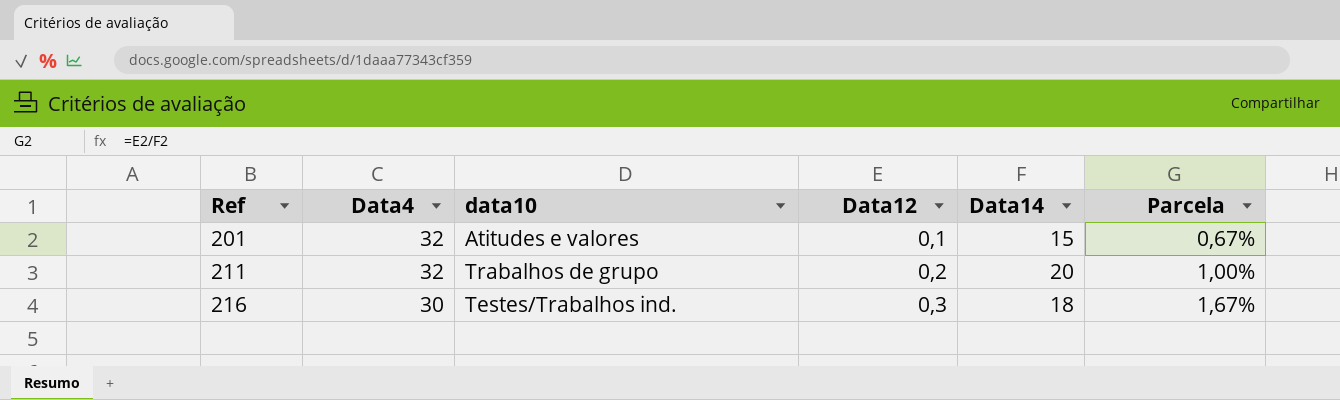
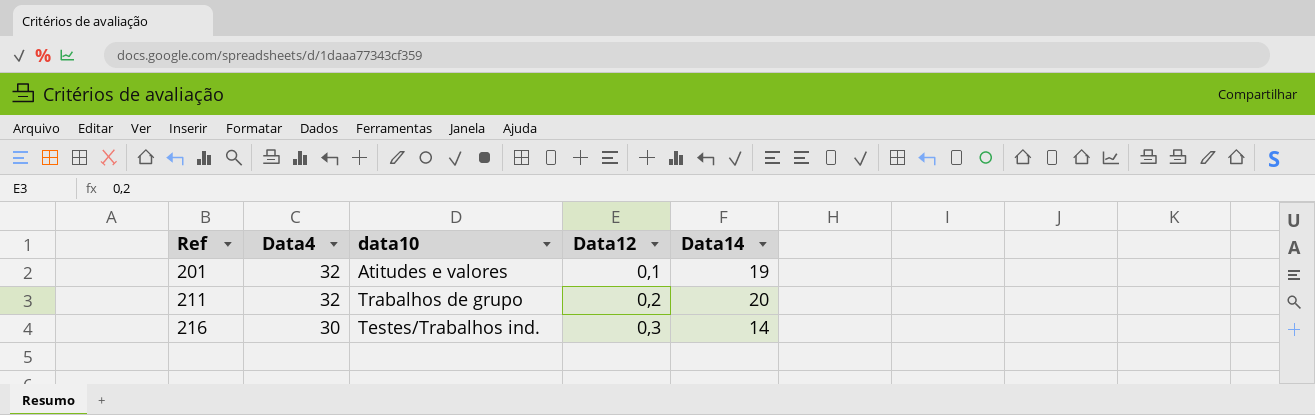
column Parcela | formula: [Data12] / [Data14] -> none
201 | Data14: 15 -> 19
216 | Data14: 18 -> 14

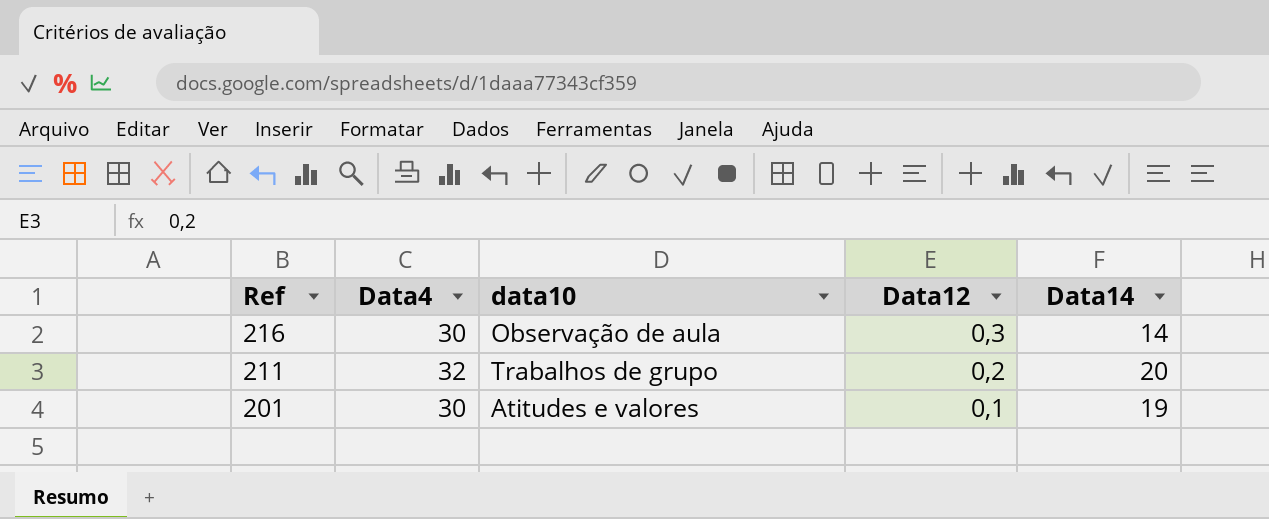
row order: Ref ascending -> Ref descending
216 | data10: Testes/Trabalhos ind. -> Observação de aula
201 | Data4: 32 -> 30

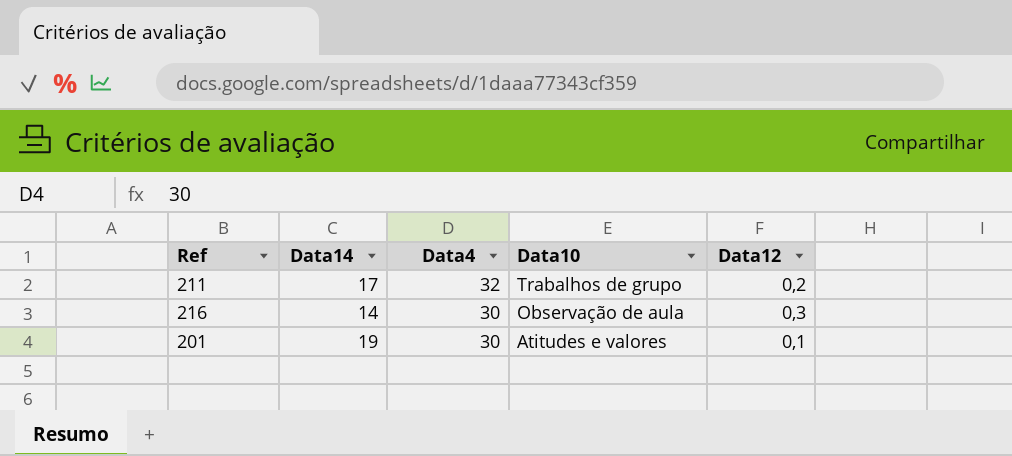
row order: Ref descending -> Data4 descending
column Data14 | position: 5 -> 2
column name: data10 -> Data10
211 | Data14: 20 -> 17

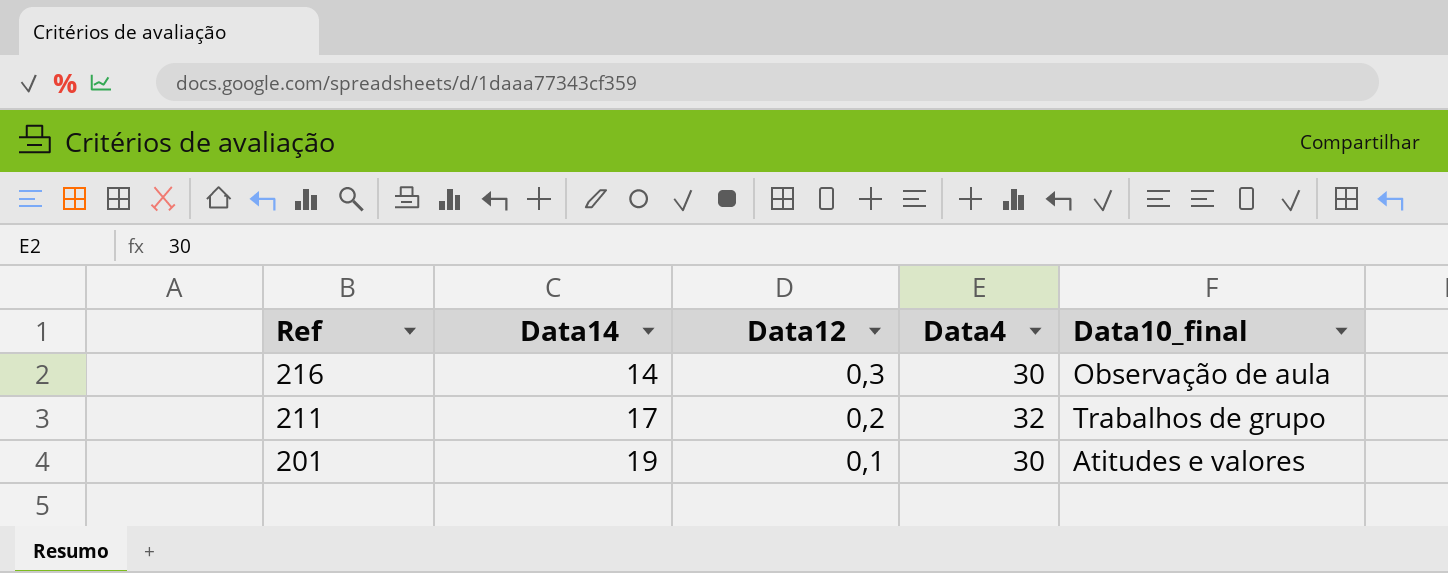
row order: Data4 descending -> Ref descending
column Data12 | position: 5 -> 3
column name: Data10 -> Data10_final

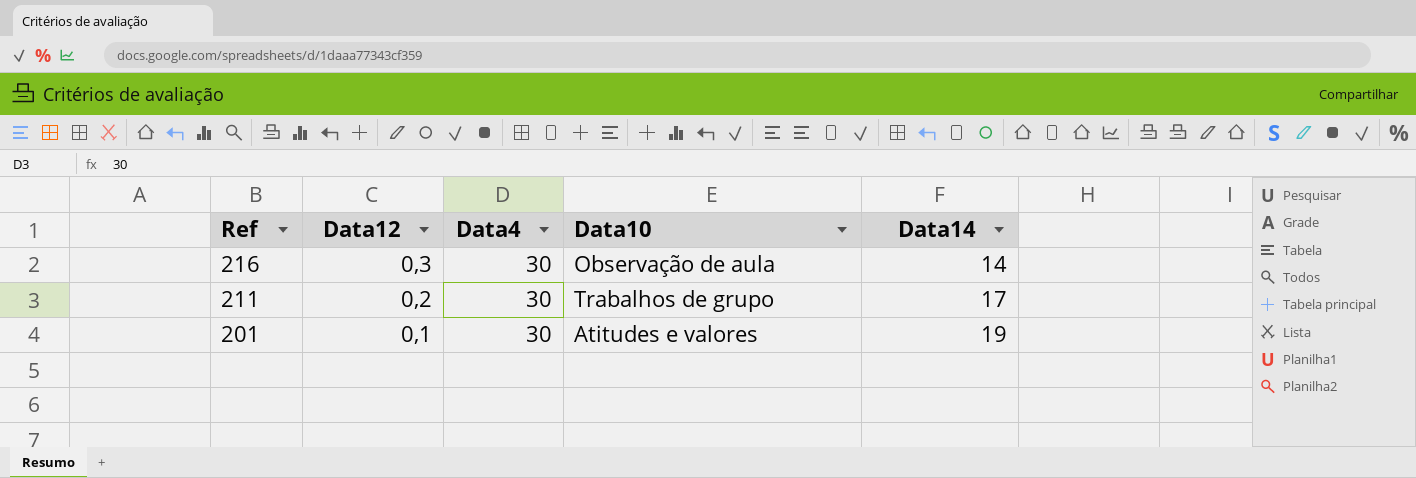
column name: Data10_final -> Data10
column Data14 | position: 2 -> 5
211 | Data4: 32 -> 30

